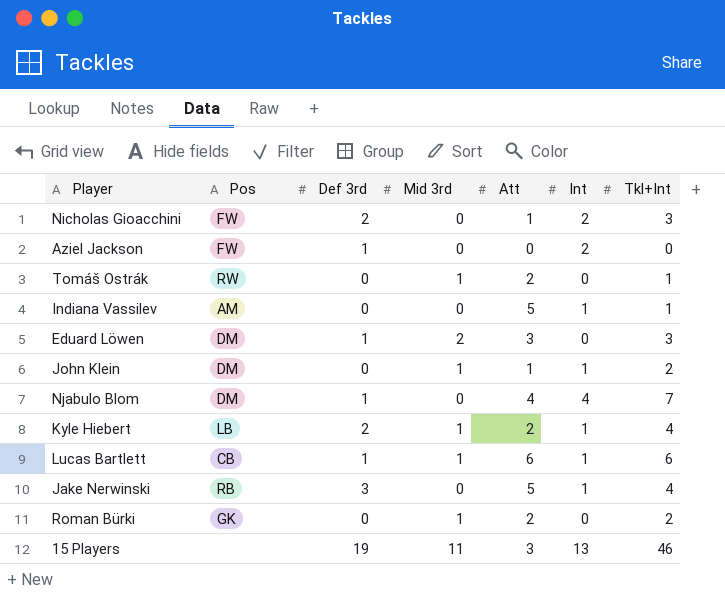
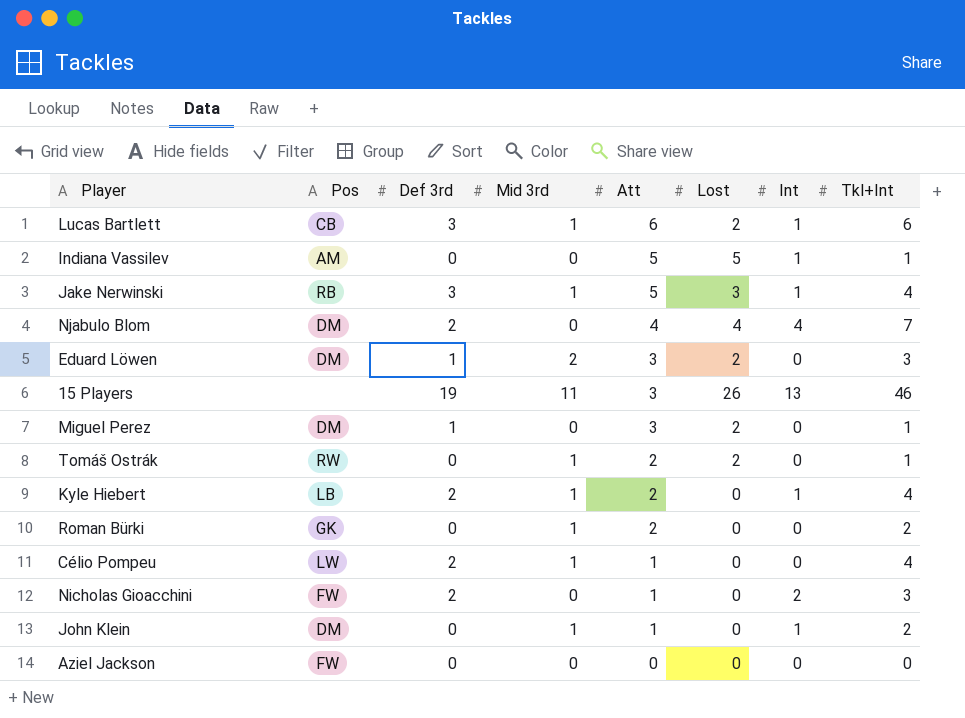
row order: none -> Att descending
column Lost | position: none -> 6
Lucas Bartlett | Def 3rd: 1 -> 3
Jake Nerwinski | Mid 3rd: 0 -> 1
Njabulo Blom | Def 3rd: 1 -> 2
row Miguel Perez: none -> DM | 1 | 0 | 3 | 2 | 0 | 1
row Célio Pompeu: none -> LW | 2 | 1 | 1 | 0 | 0 | 4
Aziel Jackson | Def 3rd: 1 -> 0
Aziel Jackson | Int: 2 -> 0

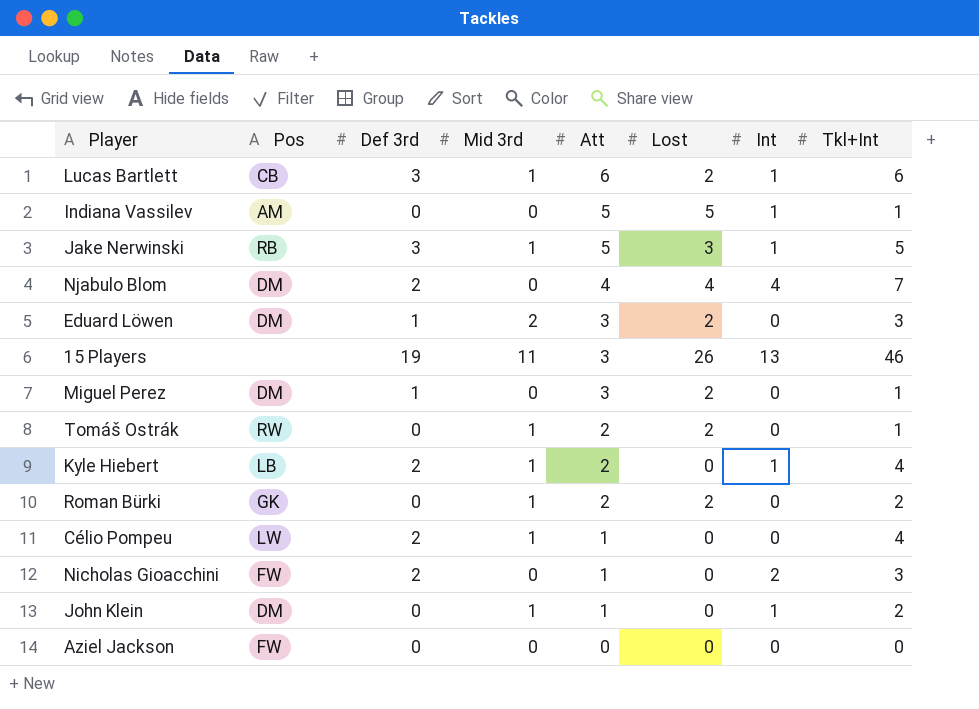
Jake Nerwinski | Tkl+Int: 4 -> 5
Roman Bürki | Lost: 0 -> 2

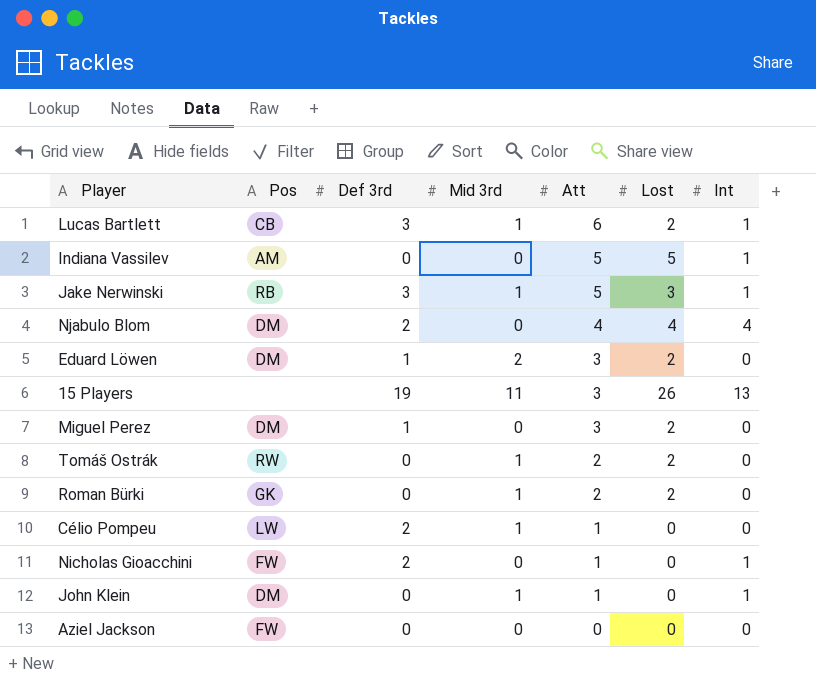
column Tkl+Int | position: 8 -> none
row Kyle Hiebert: LB | 2 | 1 | 2 | 0 | 1 | 4 -> none
Nicholas Gioacchini | Int: 2 -> 1

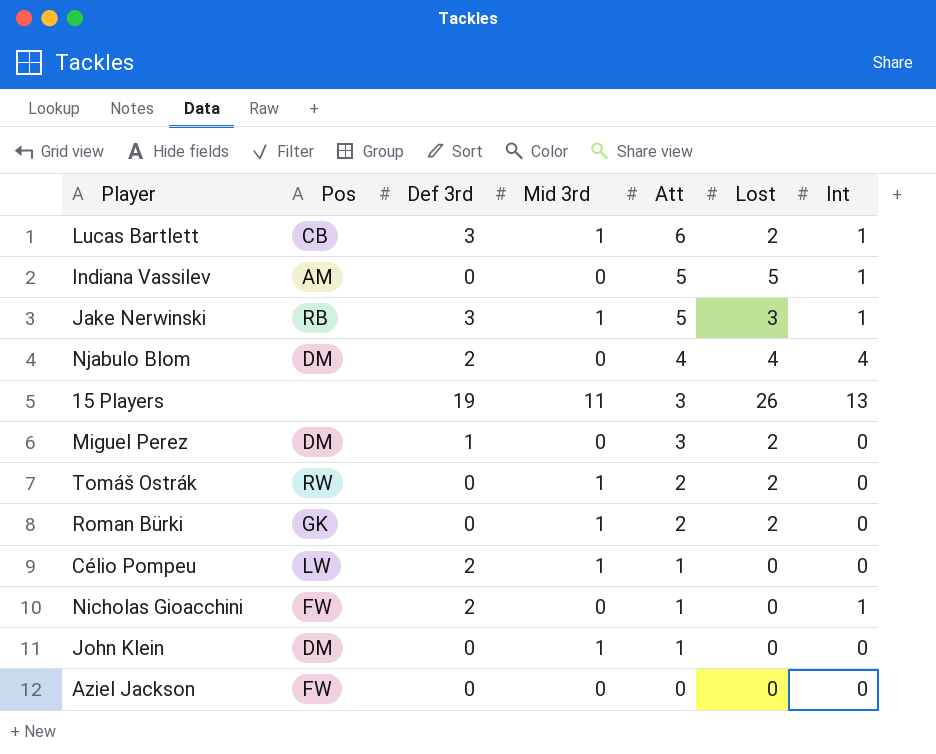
row Eduard Löwen: DM | 1 | 2 | 3 | 2 | 0 -> none
John Klein | Int: 1 -> 0

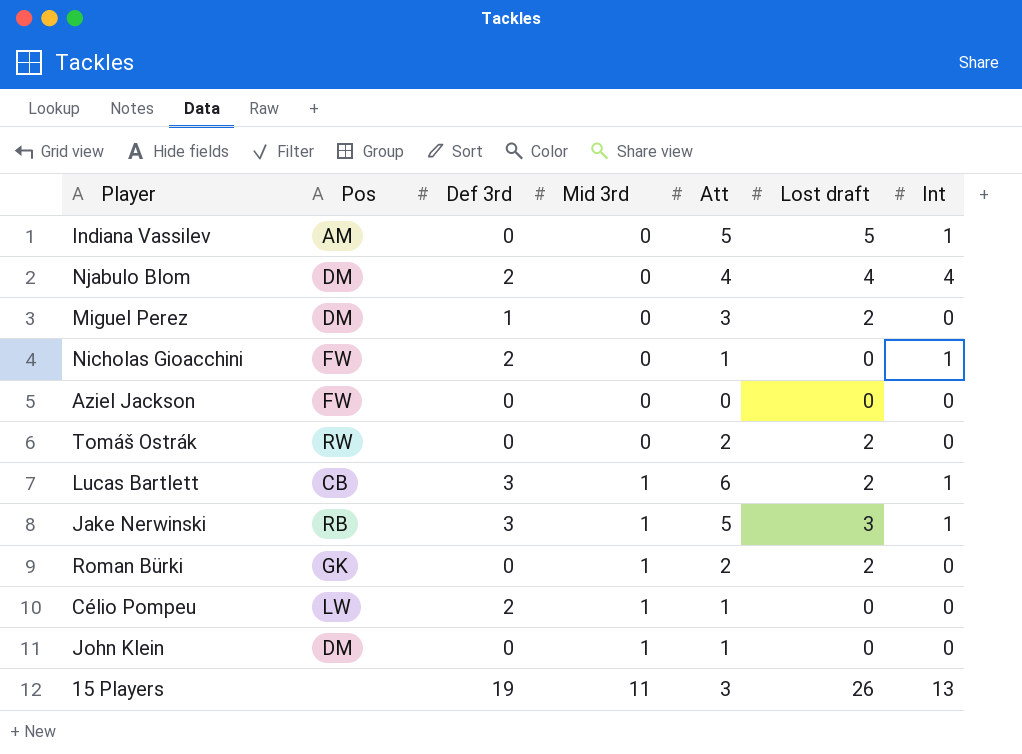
row order: Att descending -> Mid 3rd ascending
column name: Lost -> Lost draft
Tomáš Ostrák | Mid 3rd: 1 -> 0

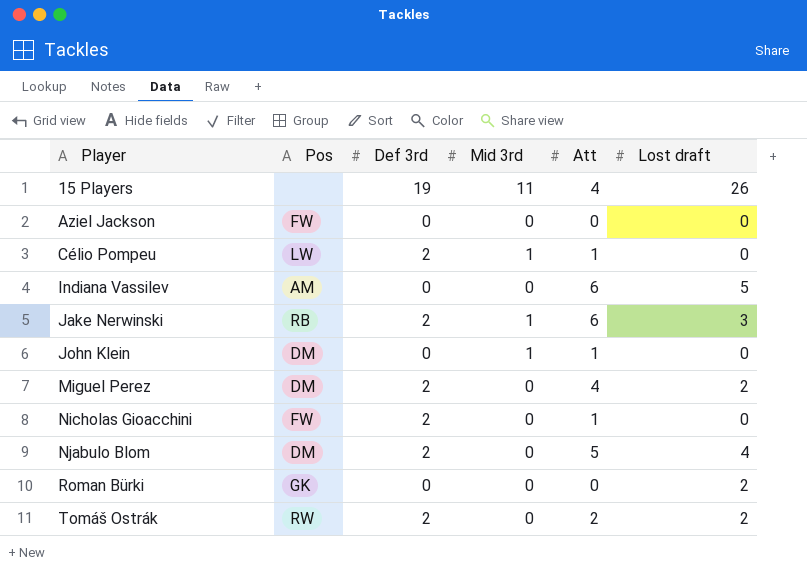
row order: Mid 3rd ascending -> Player ascending
column Int | position: 7 -> none
row Lucas Bartlett: CB | 3 | 1 | 6 | 2 | 1 -> none
15 Players | Att: 3 -> 4
Indiana Vassilev | Att: 5 -> 6
Jake Nerwinski | Def 3rd: 3 -> 2
Jake Nerwinski | Att: 5 -> 6
Miguel Perez | Def 3rd: 1 -> 2
Miguel Perez | Att: 3 -> 4
Njabulo Blom | Att: 4 -> 5
Roman Bürki | Mid 3rd: 1 -> 0
Roman Bürki | Att: 2 -> 0
Tomáš Ostrák | Def 3rd: 0 -> 2

